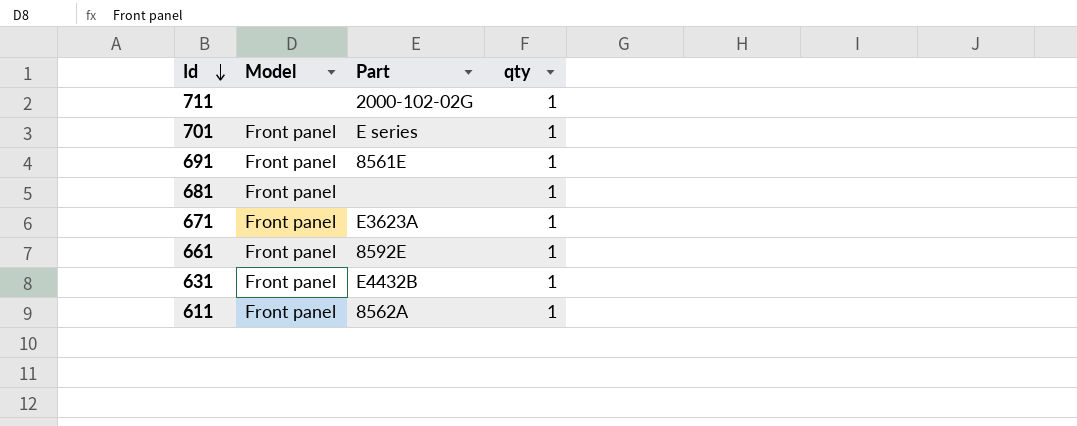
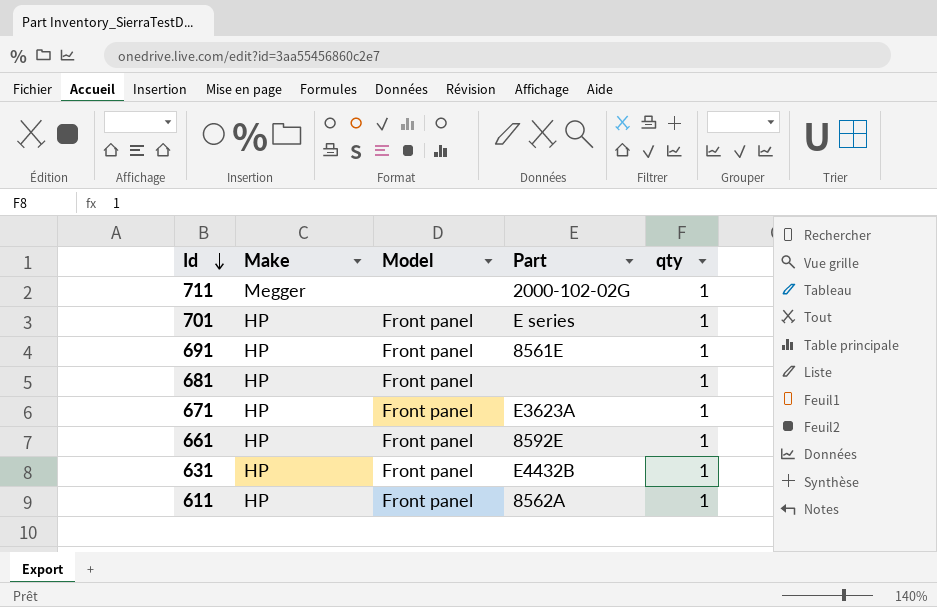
column Make | position: none -> 2

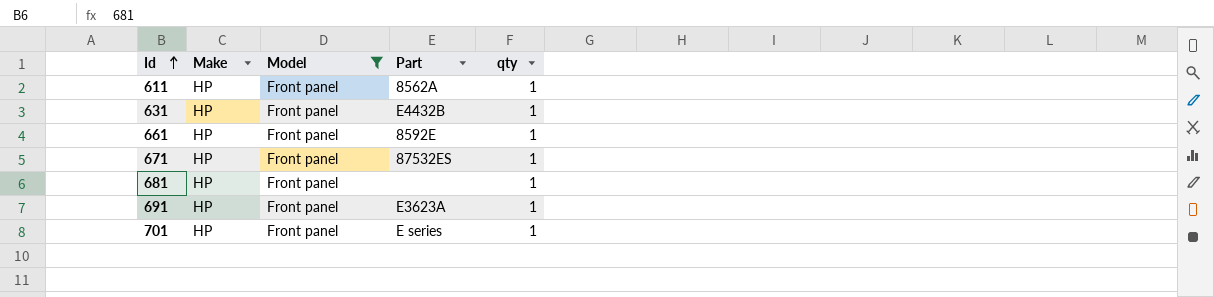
filter: none -> Model = Front panel
row order: Id descending -> Id ascending
671 | Part: E3623A -> 87532ES
691 | Part: 8561E -> E3623A

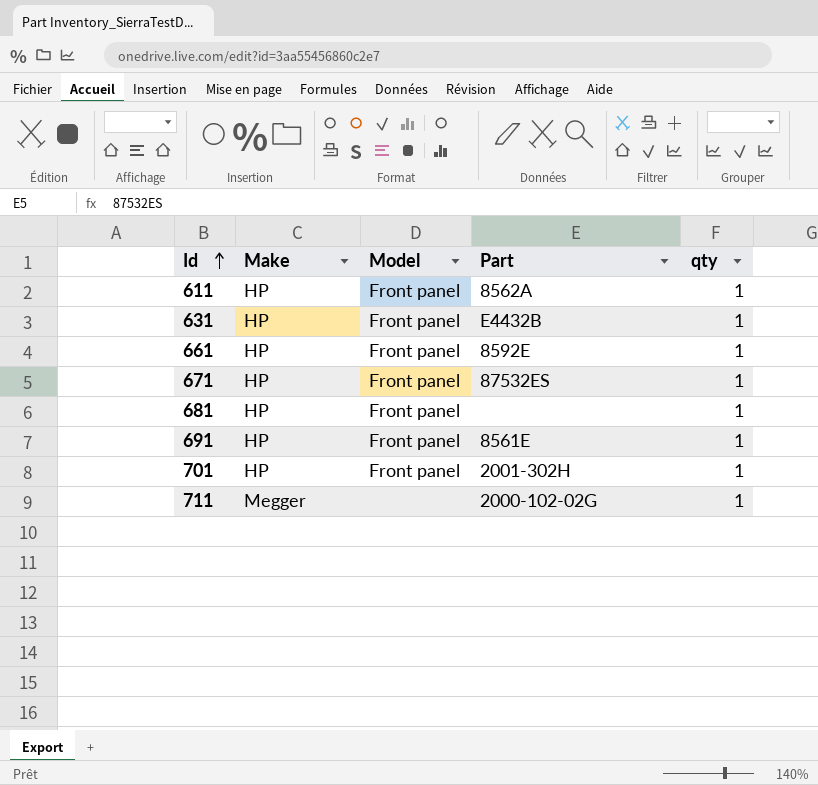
filter: Model = Front panel -> none
691 | Part: E3623A -> 8561E
701 | Part: E series -> 2001-302H

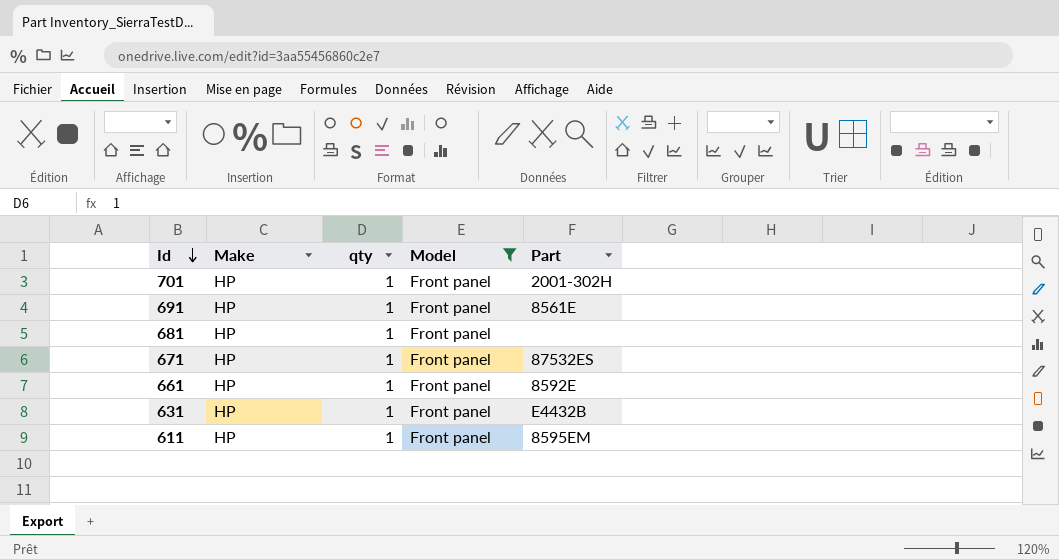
filter: none -> Model = Front panel
row order: Id ascending -> Id descending
column qty | position: 5 -> 3
611 | Part: 8562A -> 8595EM

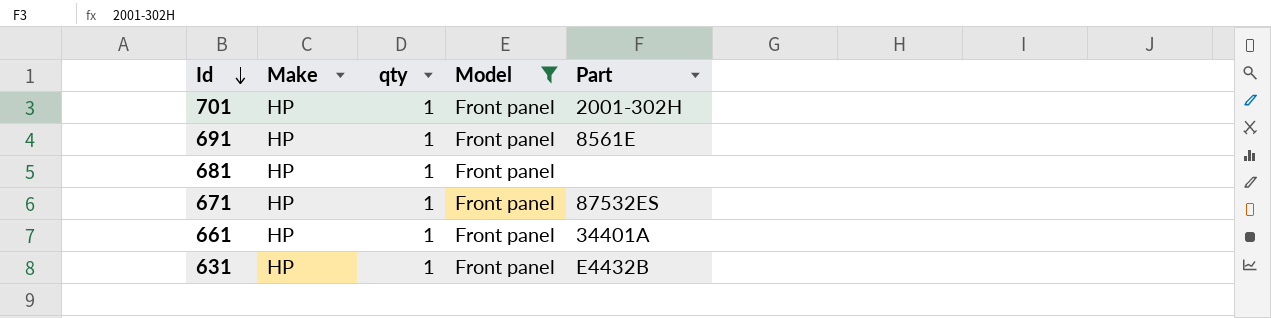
row 611: HP | 1 | Front panel | 8595EM -> none
661 | Part: 8592E -> 34401A

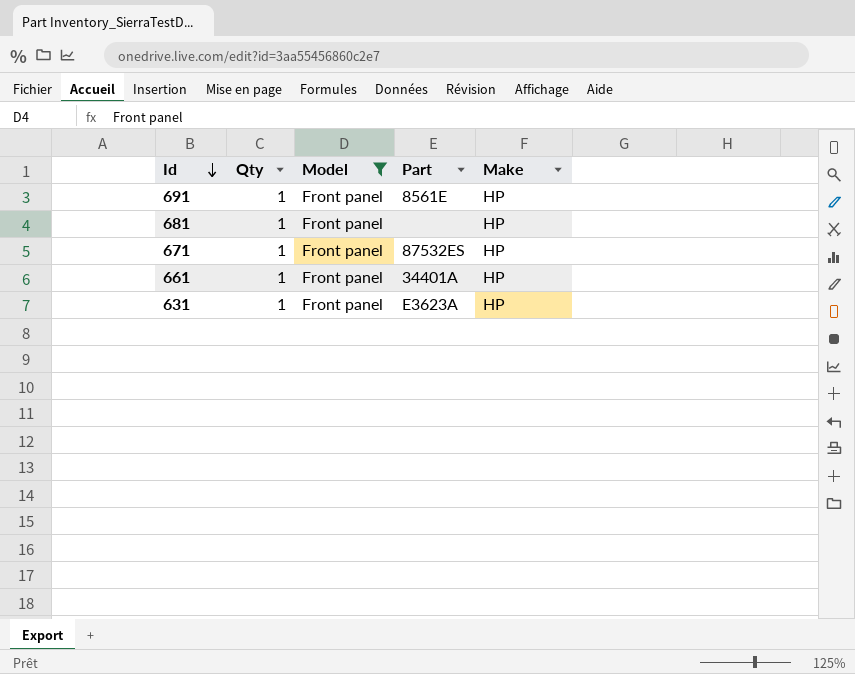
column name: qty -> Qty
column Make | position: 2 -> 5
row 701: HP | 1 | Front panel | 2001-302H -> none
631 | Part: E4432B -> E3623A

